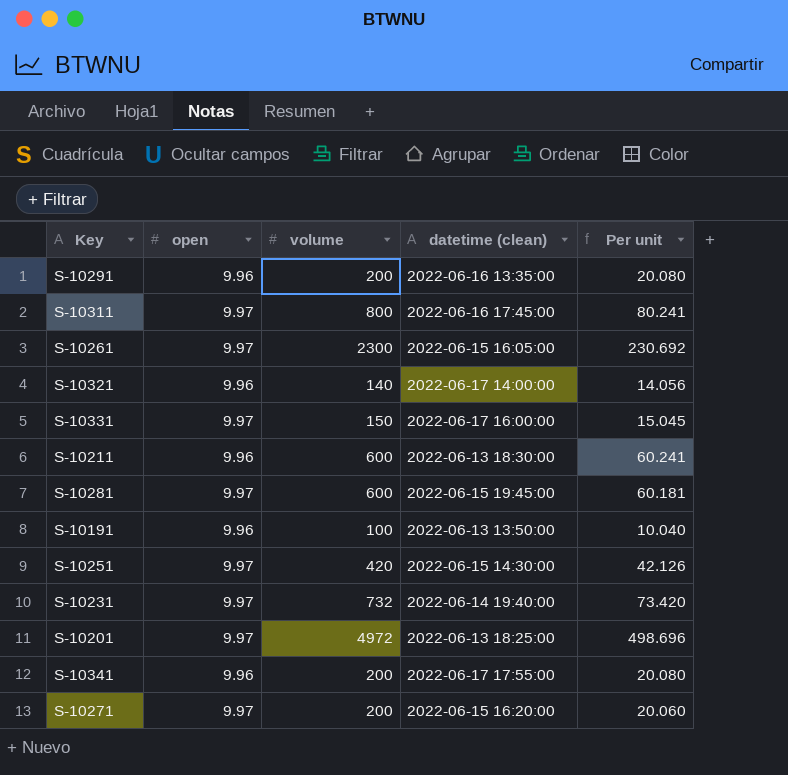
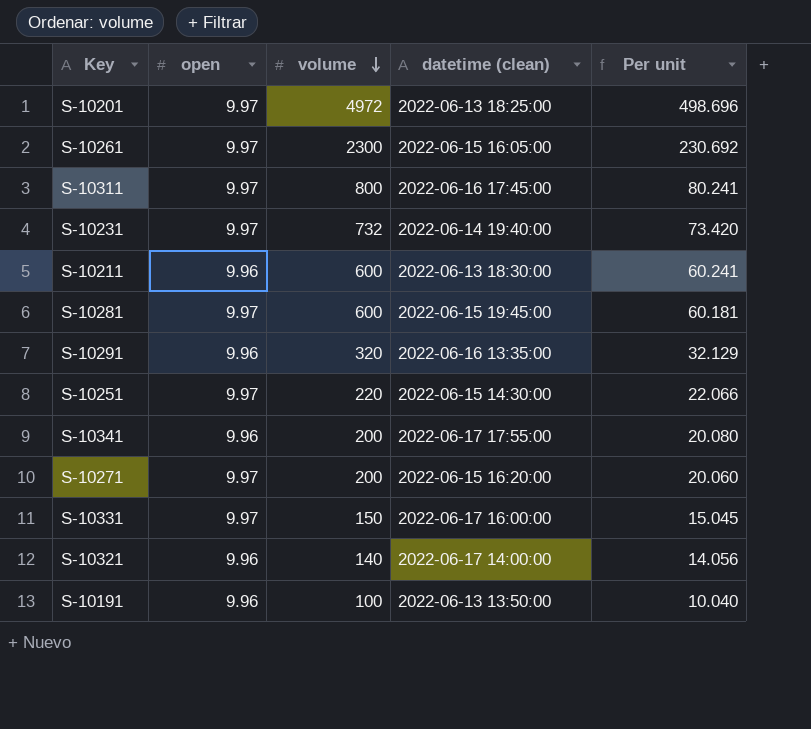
row order: none -> volume descending
S-10291 | volume: 200 -> 320
S-10291 | Per unit: 20.080 -> 32.129
S-10251 | volume: 420 -> 220
S-10251 | Per unit: 42.126 -> 22.066

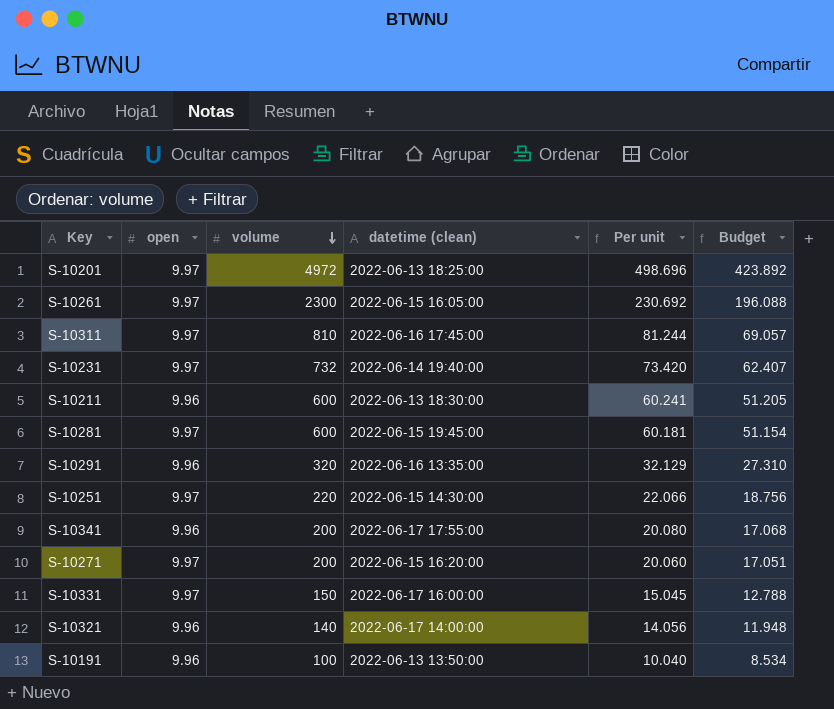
column Budget | formula: none -> [Per unit] * 0.85
S-10311 | volume: 800 -> 810
S-10311 | Per unit: 80.241 -> 81.244

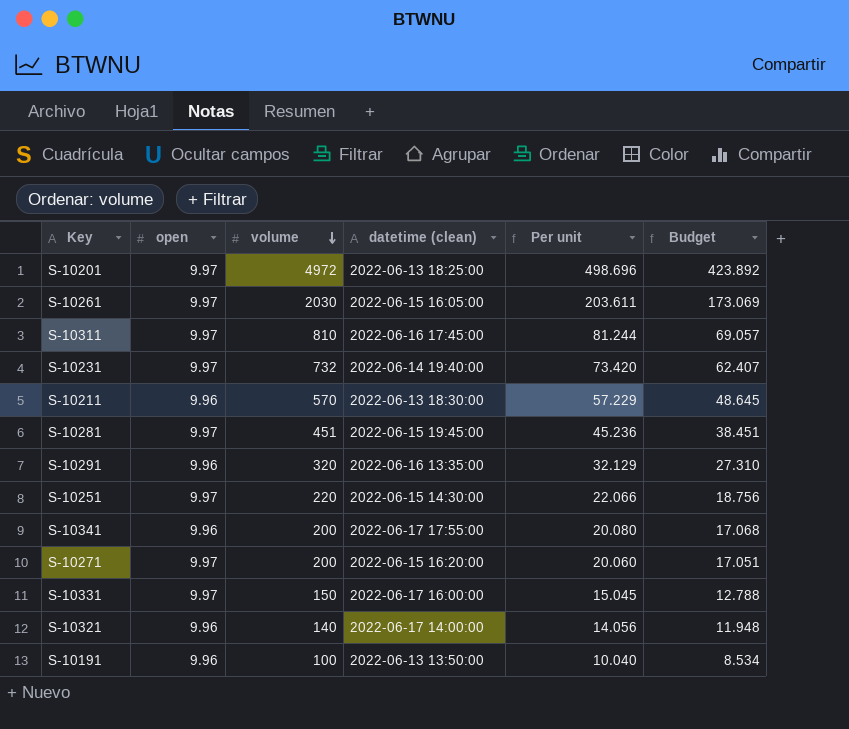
S-10261 | volume: 2300 -> 2030
S-10261 | Per unit: 230.692 -> 203.611
S-10261 | Budget: 196.088 -> 173.069
S-10211 | volume: 600 -> 570
S-10211 | Per unit: 60.241 -> 57.229
S-10211 | Budget: 51.205 -> 48.645
S-10281 | volume: 600 -> 451
S-10281 | Per unit: 60.181 -> 45.236
S-10281 | Budget: 51.154 -> 38.451

